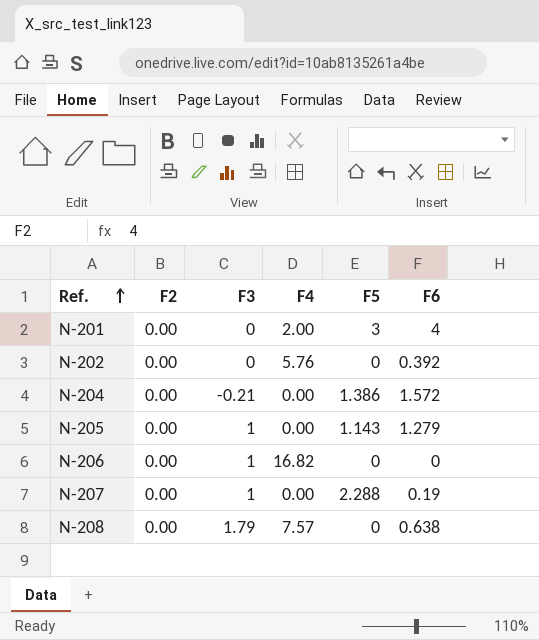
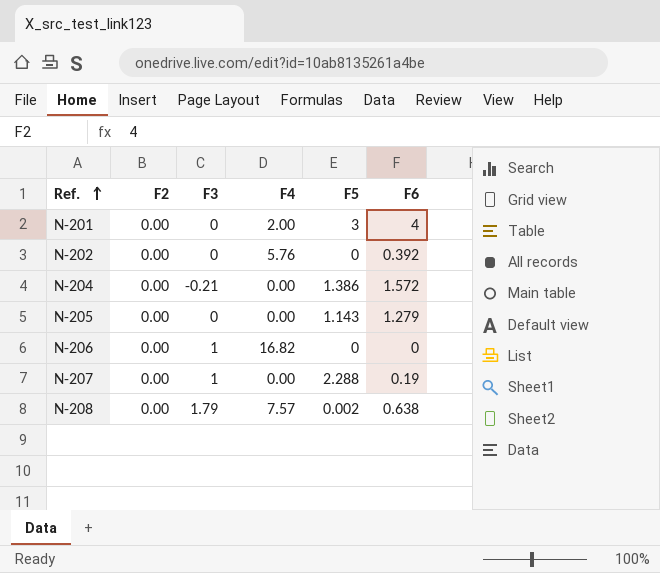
N-205 | F3: 1 -> 0
N-208 | F5: 0 -> 0.002

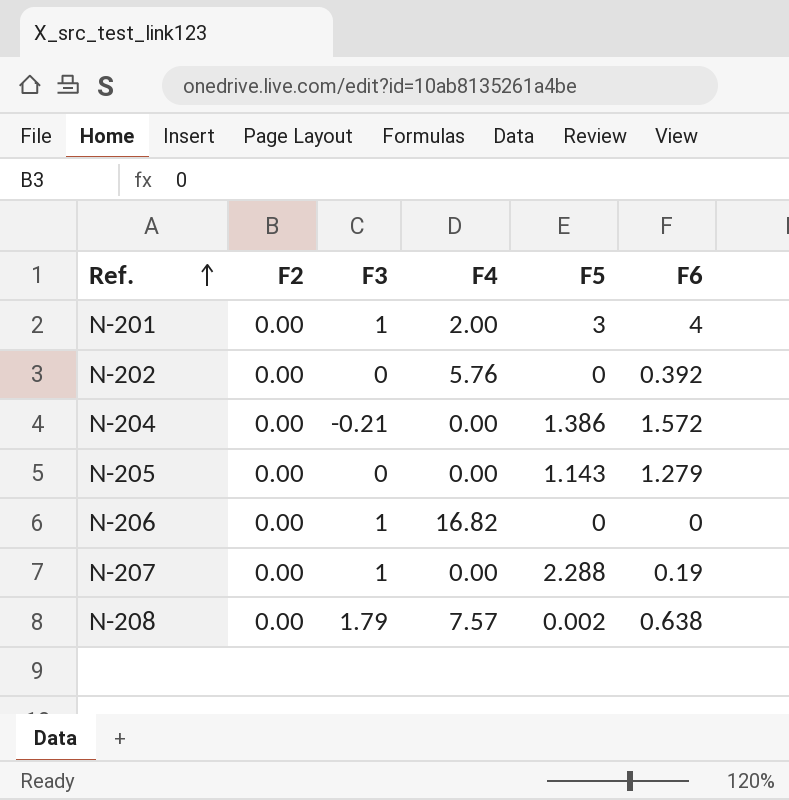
N-201 | F3: 0 -> 1

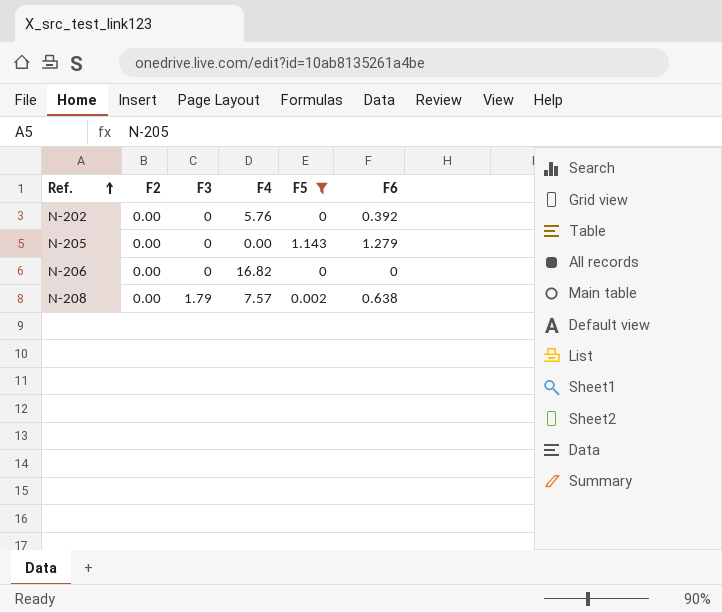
filter: none -> F5 <= 1.143
N-206 | F3: 1 -> 0

